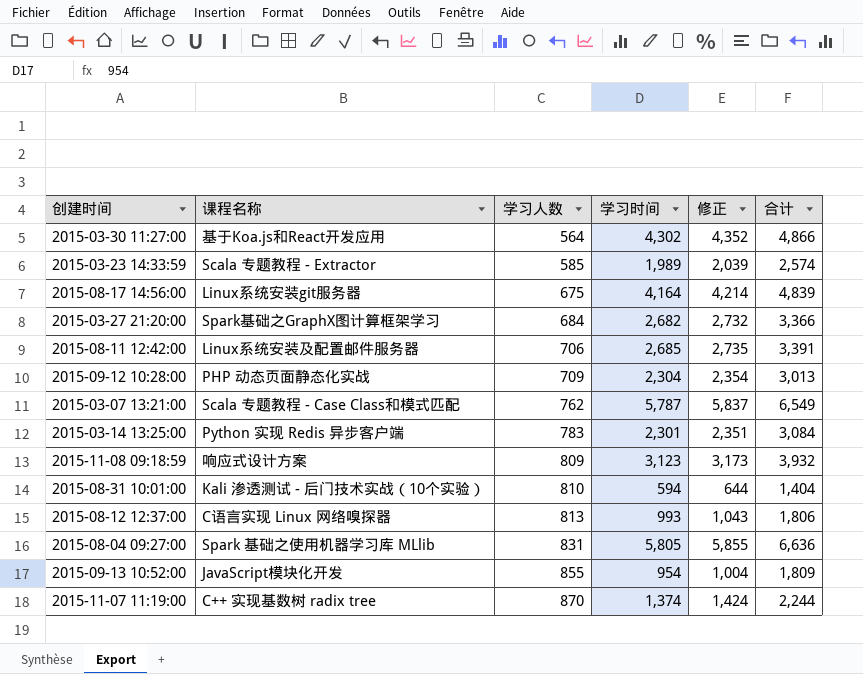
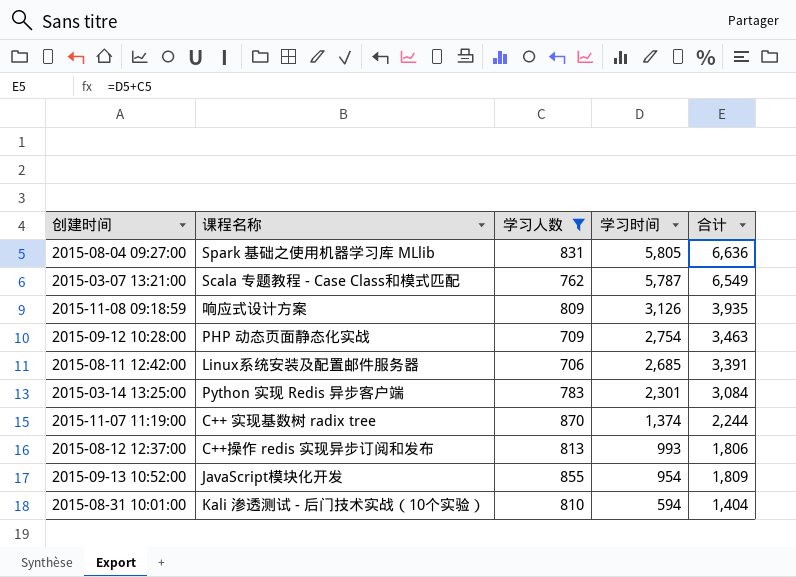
filter: none -> 学习人数 >= 706
row order: 学习人数 ascending -> 学习时间 descending
column 修正 | formula: [学习时间] + 50 -> none
2015-11-08 09:18:59 | 学习时间: 3,123 -> 3,126
2015-11-08 09:18:59 | 合计: 3,932 -> 3,935
2015-09-12 10:28:00 | 学习时间: 2,304 -> 2,754
2015-09-12 10:28:00 | 合计: 3,013 -> 3,463
2015-08-12 12:37:00 | 课程名称: C语言实现 Linux 网络嗅探器 -> C++操作 redis 实现异步订阅和发布

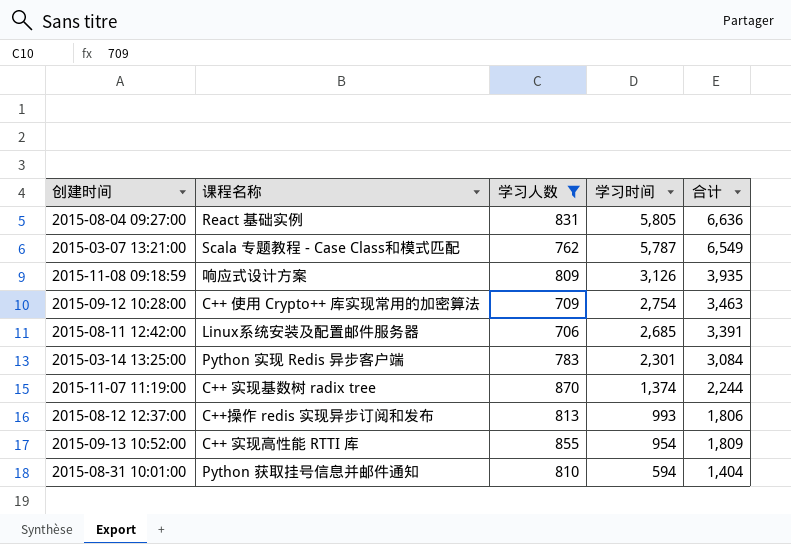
2015-08-04 09:27:00 | 课程名称: Spark 基础之使用机器学习库 MLlib -> React 基础实例
2015-09-12 10:28:00 | 课程名称: PHP 动态页面静态化实战 -> C++ 使用 Crypto++ 库实现常用的加密算法
2015-09-13 10:52:00 | 课程名称: JavaScript模块化开发 -> C++ 实现高性能 RTTI 库
2015-08-31 10:01:00 | 课程名称: Kali 渗透测试 - 后门技术实战（10个实验） -> Python 获取挂号信息并邮件通知

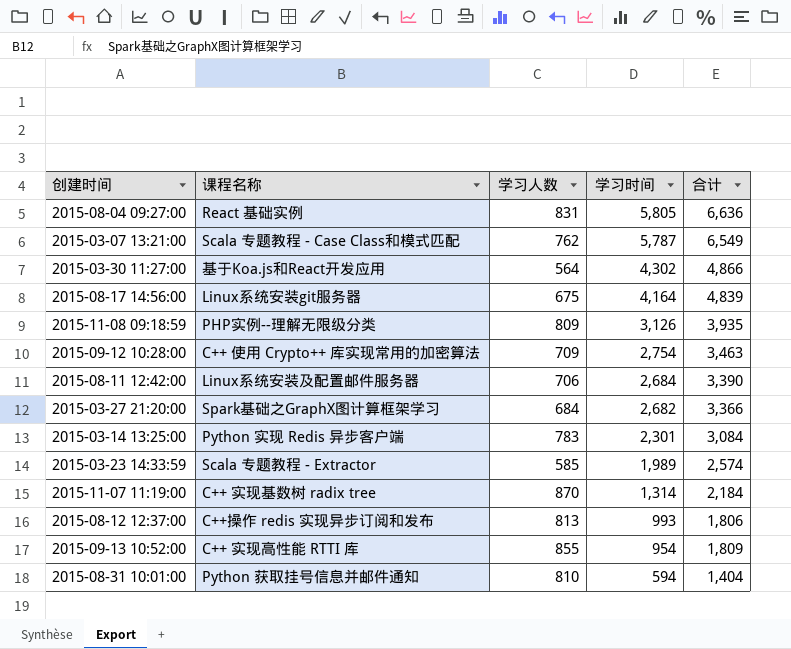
filter: 学习人数 >= 706 -> none
2015-11-08 09:18:59 | 课程名称: 响应式设计方案 -> PHP实例--理解无限级分类
2015-08-11 12:42:00 | 学习时间: 2,685 -> 2,684
2015-08-11 12:42:00 | 合计: 3,391 -> 3,390
2015-11-07 11:19:00 | 学习时间: 1,374 -> 1,314
2015-11-07 11:19:00 | 合计: 2,244 -> 2,184

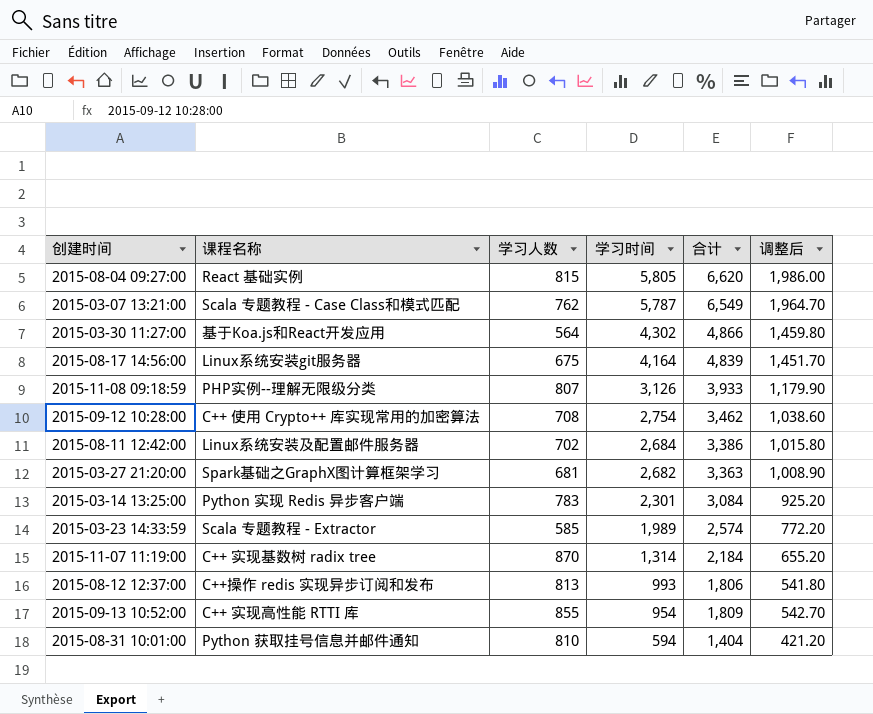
column 调整后 | formula: none -> [合计] * 0.3
2015-08-04 09:27:00 | 学习人数: 831 -> 815
2015-08-04 09:27:00 | 合计: 6,636 -> 6,620
2015-11-08 09:18:59 | 学习人数: 809 -> 807
2015-11-08 09:18:59 | 合计: 3,935 -> 3,933
2015-09-12 10:28:00 | 学习人数: 709 -> 708
2015-09-12 10:28:00 | 合计: 3,463 -> 3,462
2015-08-11 12:42:00 | 学习人数: 706 -> 702
2015-08-11 12:42:00 | 合计: 3,390 -> 3,386
2015-03-27 21:20:00 | 学习人数: 684 -> 681
2015-03-27 21:20:00 | 合计: 3,366 -> 3,363

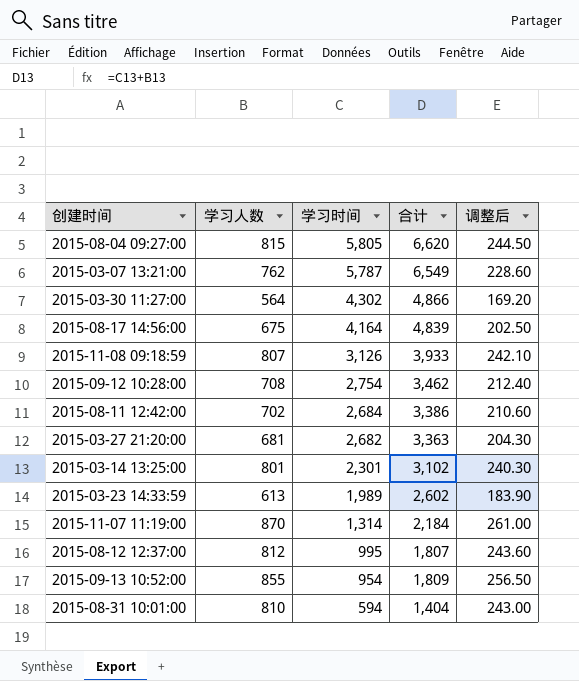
column 课程名称 | position: 2 -> none
column 调整后 | formula: [合计] * 0.3 -> [学习人数] * 0.3
2015-03-14 13:25:00 | 学习人数: 783 -> 801
2015-03-14 13:25:00 | 合计: 3,084 -> 3,102
2015-03-23 14:33:59 | 学习人数: 585 -> 613
2015-03-23 14:33:59 | 合计: 2,574 -> 2,602
2015-08-12 12:37:00 | 学习人数: 813 -> 812
2015-08-12 12:37:00 | 学习时间: 993 -> 995
2015-08-12 12:37:00 | 合计: 1,806 -> 1,807

